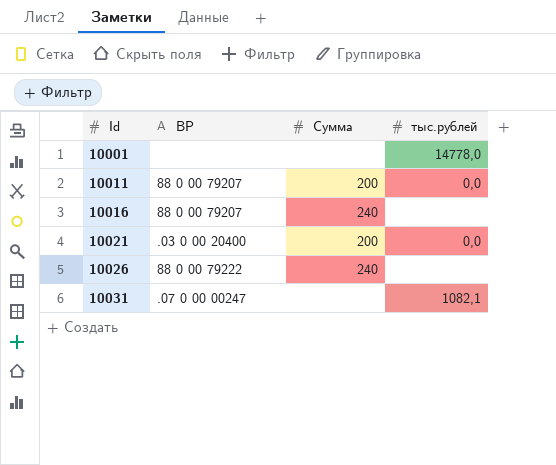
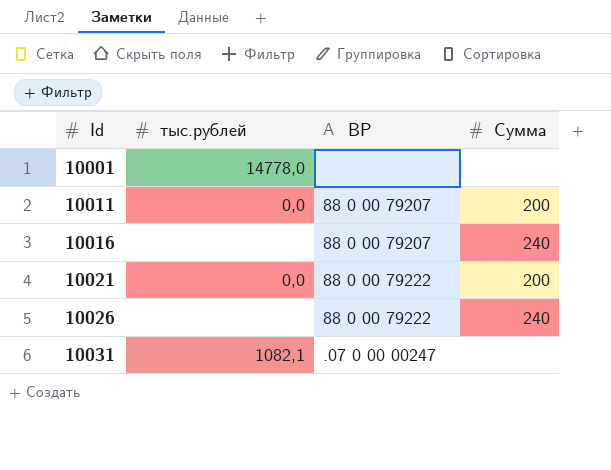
column тыс.рублей | position: 4 -> 2
10021 | ВР: .03 0 00 20400 -> 88 0 00 79222

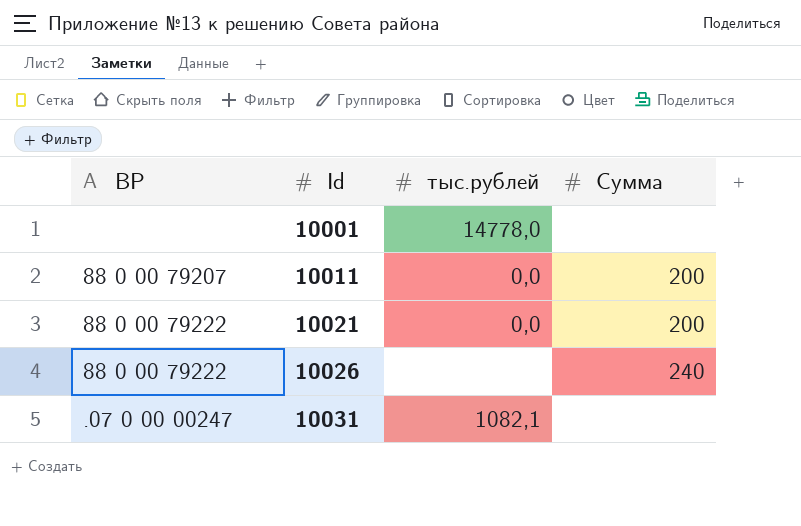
column ВР | position: 3 -> 1
row 10016: none | 88 0 00 79207 | 240 -> none

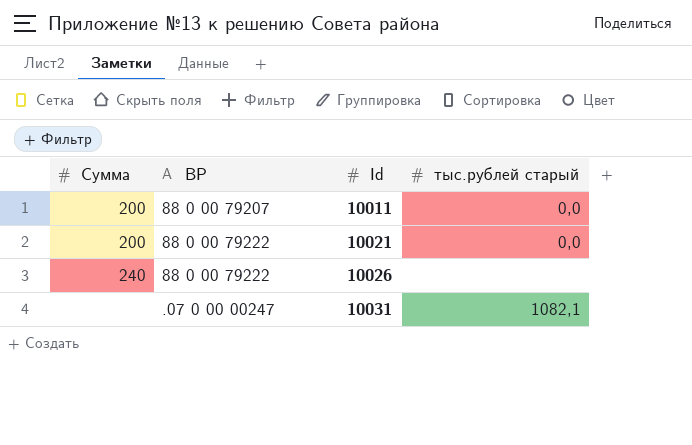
column Сумма | position: 4 -> 1
column name: тыс.рублей -> тыс.рублей старый
row 10001: none | 14778,0 | none -> none

